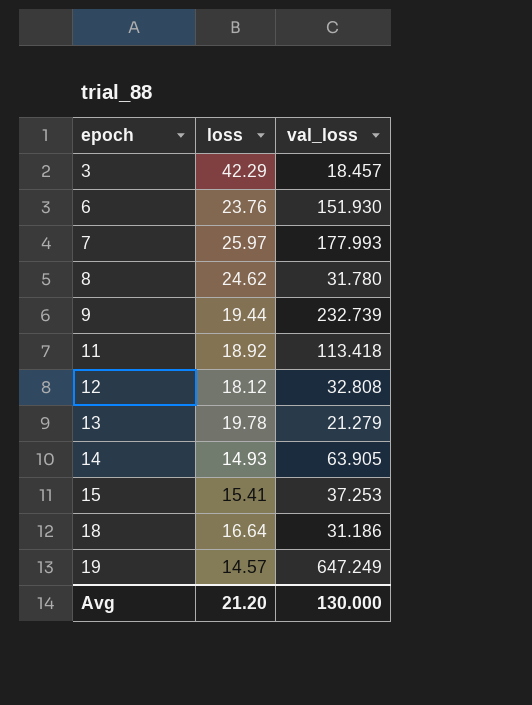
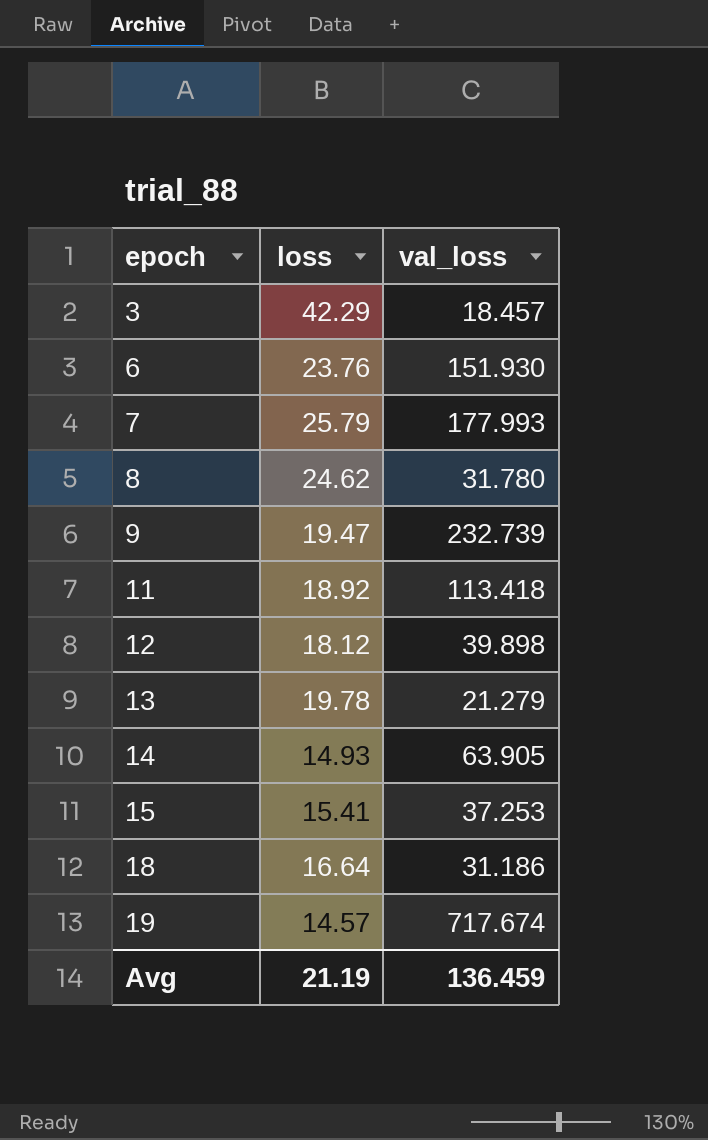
7 | loss: 25.97 -> 25.79
9 | loss: 19.44 -> 19.47
12 | val_loss: 32.808 -> 39.898
19 | val_loss: 647.249 -> 717.674
Avg | loss: 21.20 -> 21.19
Avg | val_loss: 130.000 -> 136.459

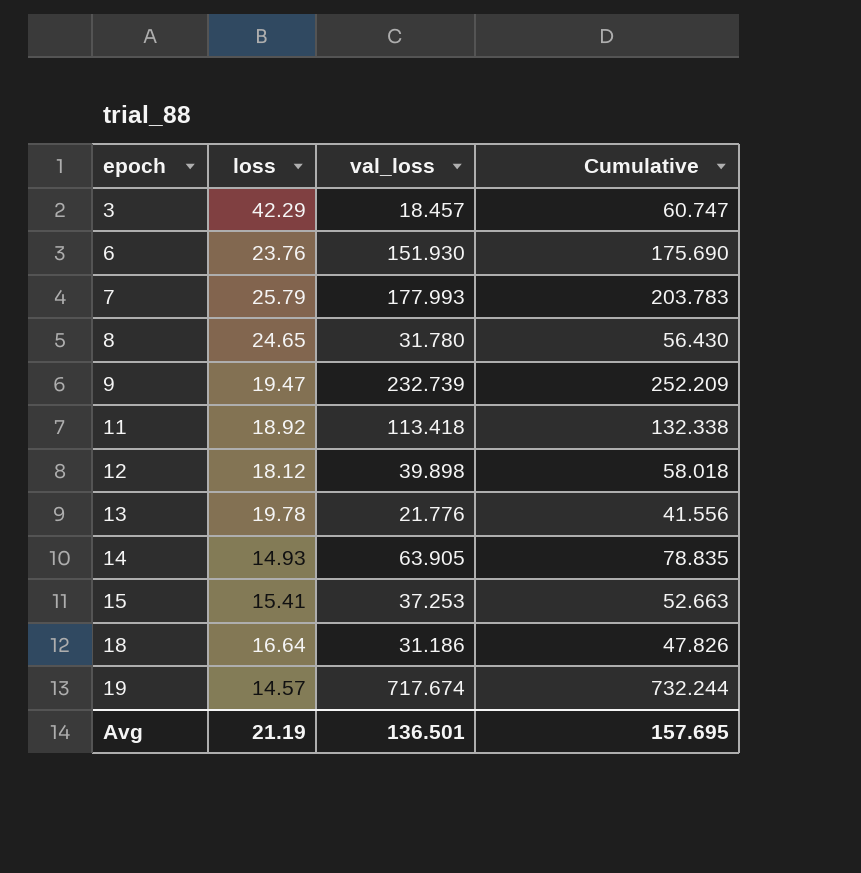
column Cumulative | formula: none -> [loss] + [val_loss]
8 | loss: 24.62 -> 24.65
13 | val_loss: 21.279 -> 21.776
Avg | val_loss: 136.459 -> 136.501

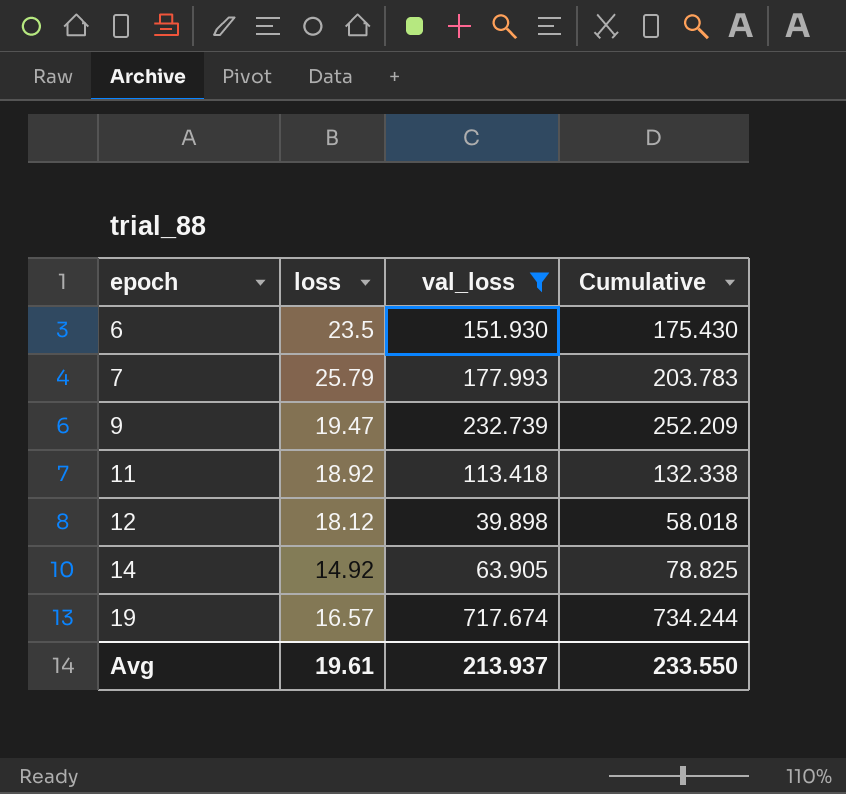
filter: none -> val_loss >= 39.898
6 | loss: 23.76 -> 23.5
6 | Cumulative: 175.690 -> 175.430
14 | loss: 14.93 -> 14.92
14 | Cumulative: 78.835 -> 78.825
19 | loss: 14.57 -> 16.57
19 | Cumulative: 732.244 -> 734.244
Avg | loss: 21.19 -> 19.61
Avg | val_loss: 136.501 -> 213.937
Avg | Cumulative: 157.695 -> 233.550

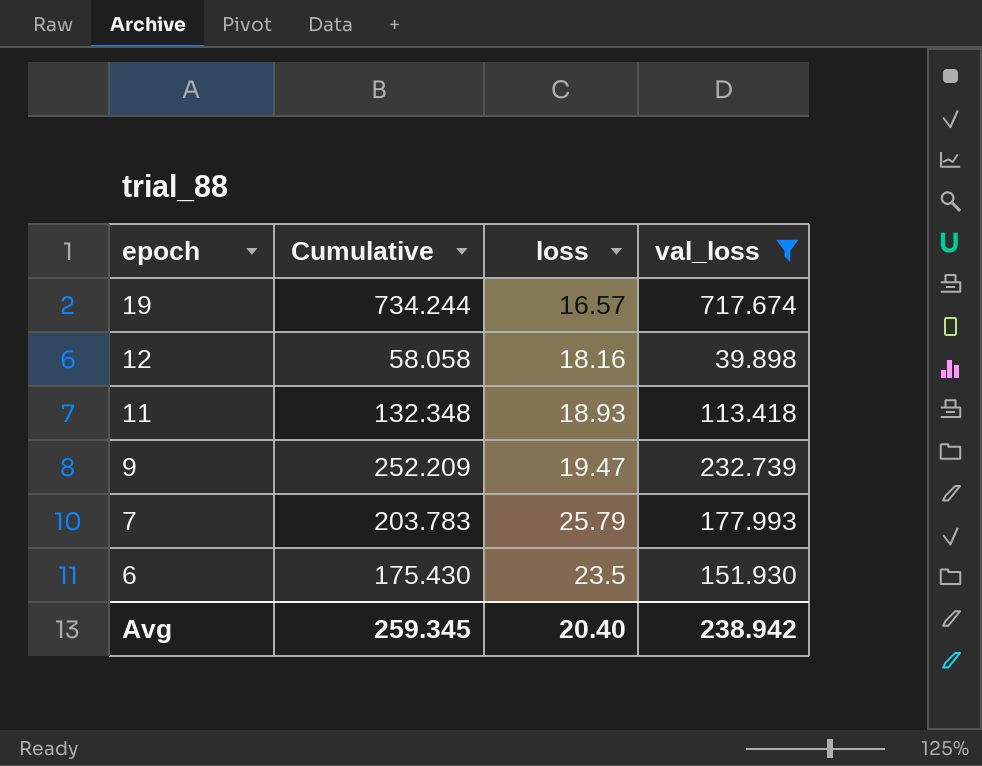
row order: epoch ascending -> epoch descending
column Cumulative | position: 4 -> 2
row 14: 14.92 | 63.905 | 78.825 -> none
12 | Cumulative: 58.018 -> 58.058
12 | loss: 18.12 -> 18.16
11 | Cumulative: 132.338 -> 132.348
11 | loss: 18.92 -> 18.93
Avg | Cumulative: 233.550 -> 259.345
Avg | loss: 19.61 -> 20.40
Avg | val_loss: 213.937 -> 238.942

